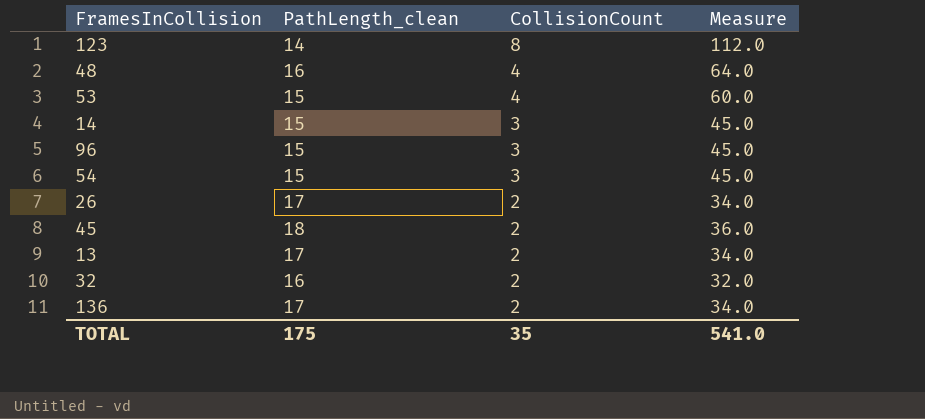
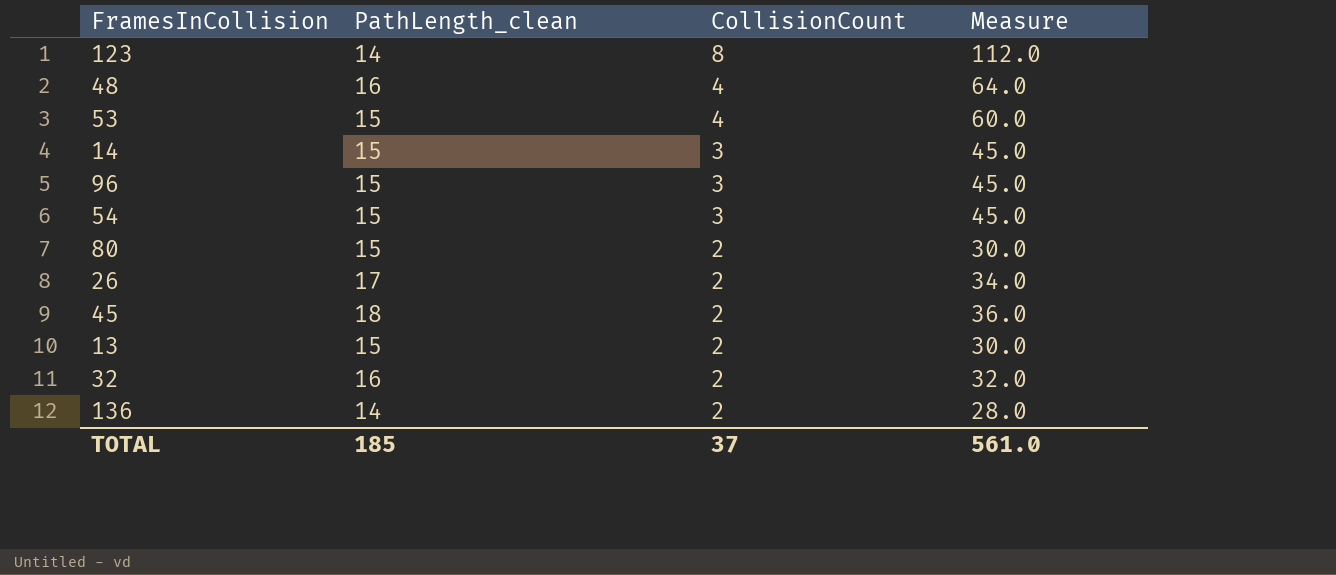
row 80: none -> 15 | 2 | 30.0
13 | PathLength_clean: 17 -> 15
13 | Measure: 34.0 -> 30.0
136 | PathLength_clean: 17 -> 14
136 | Measure: 34.0 -> 28.0
TOTAL | PathLength_clean: 175 -> 185
TOTAL | CollisionCount: 35 -> 37
TOTAL | Measure: 541.0 -> 561.0

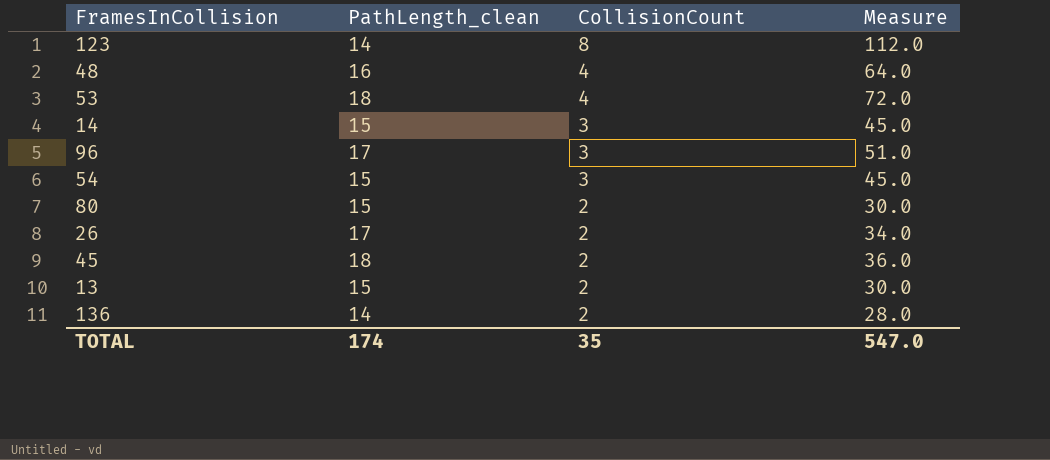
row 32: 16 | 2 | 32.0 -> none
53 | PathLength_clean: 15 -> 18
53 | Measure: 60.0 -> 72.0
96 | PathLength_clean: 15 -> 17
96 | Measure: 45.0 -> 51.0
TOTAL | PathLength_clean: 185 -> 174
TOTAL | CollisionCount: 37 -> 35
TOTAL | Measure: 561.0 -> 547.0

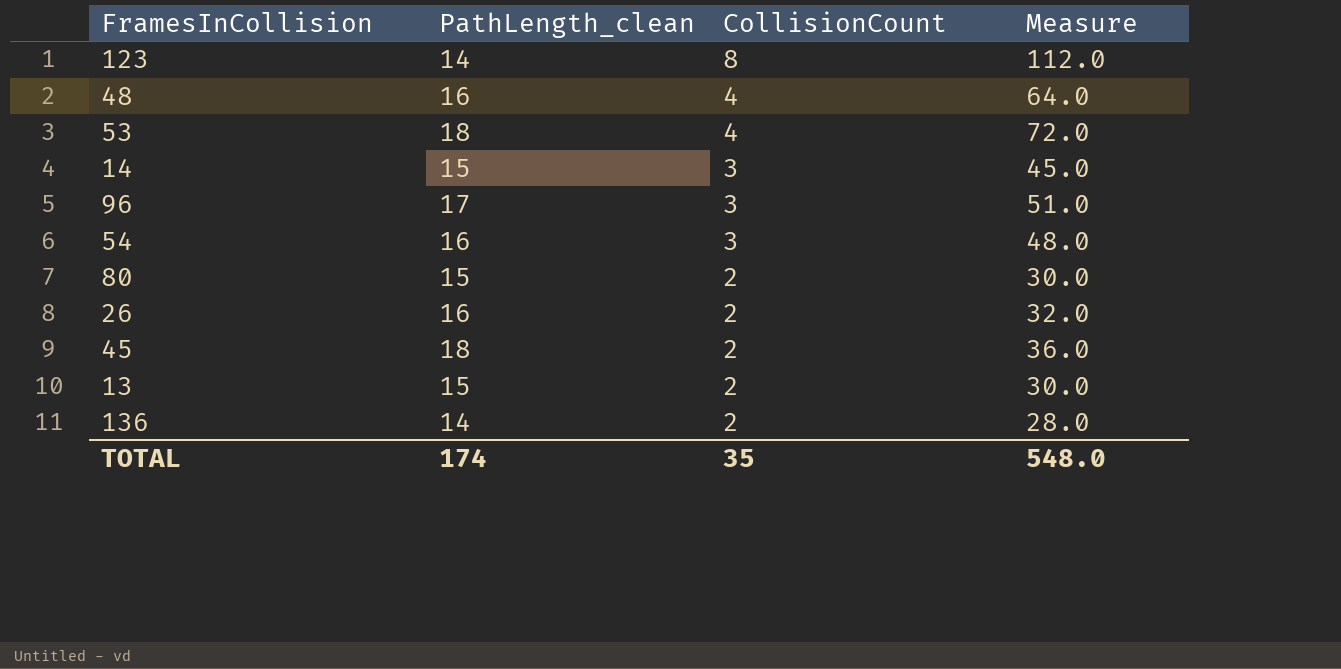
54 | PathLength_clean: 15 -> 16
54 | Measure: 45.0 -> 48.0
26 | PathLength_clean: 17 -> 16
26 | Measure: 34.0 -> 32.0
TOTAL | Measure: 547.0 -> 548.0

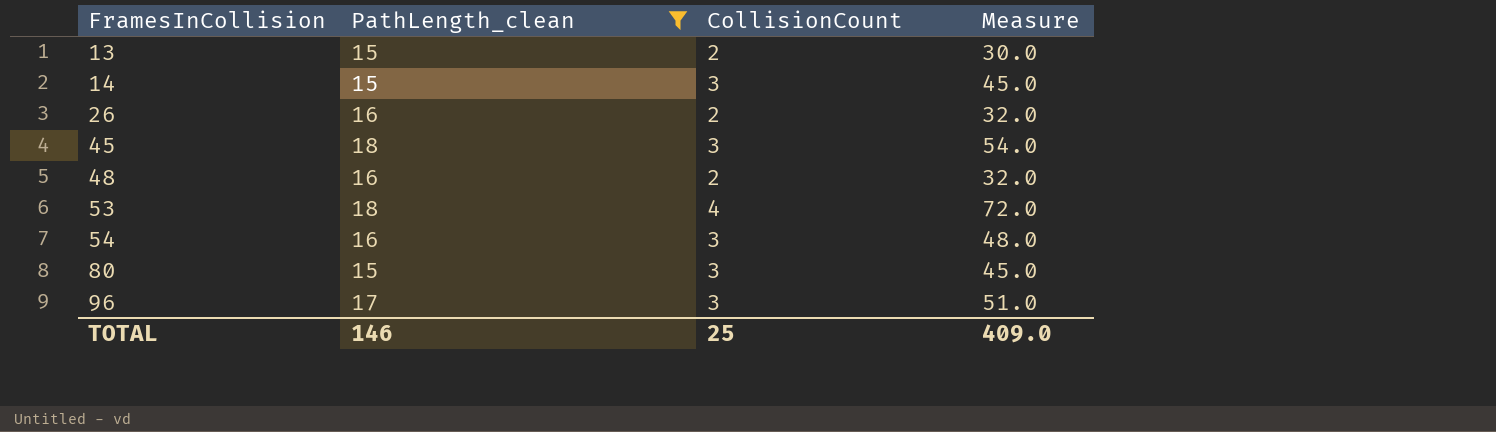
filter: none -> PathLength_clean != 14
row order: CollisionCount descending -> FramesInCollision ascending
45 | CollisionCount: 2 -> 3
45 | Measure: 36.0 -> 54.0
48 | CollisionCount: 4 -> 2
48 | Measure: 64.0 -> 32.0
80 | CollisionCount: 2 -> 3
80 | Measure: 30.0 -> 45.0
TOTAL | PathLength_clean: 174 -> 146
TOTAL | CollisionCount: 35 -> 25
TOTAL | Measure: 548.0 -> 409.0

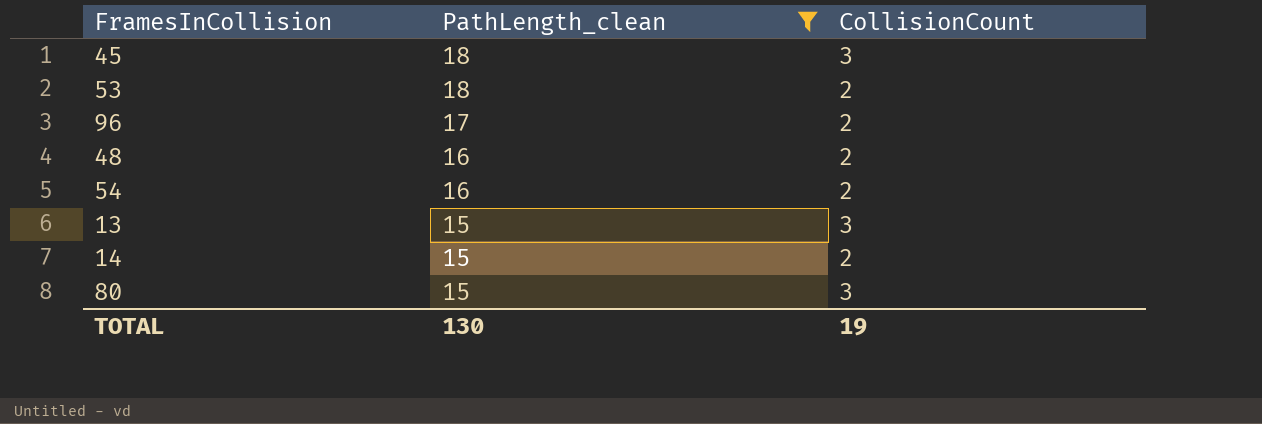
row order: FramesInCollision ascending -> PathLength_clean descending
column Measure | formula: [PathLength_clean] * [CollisionCount] -> none
row 26: 16 | 2 | 32.0 -> none
53 | CollisionCount: 4 -> 2
96 | CollisionCount: 3 -> 2
54 | CollisionCount: 3 -> 2
13 | CollisionCount: 2 -> 3
14 | CollisionCount: 3 -> 2
TOTAL | PathLength_clean: 146 -> 130
TOTAL | CollisionCount: 25 -> 19

